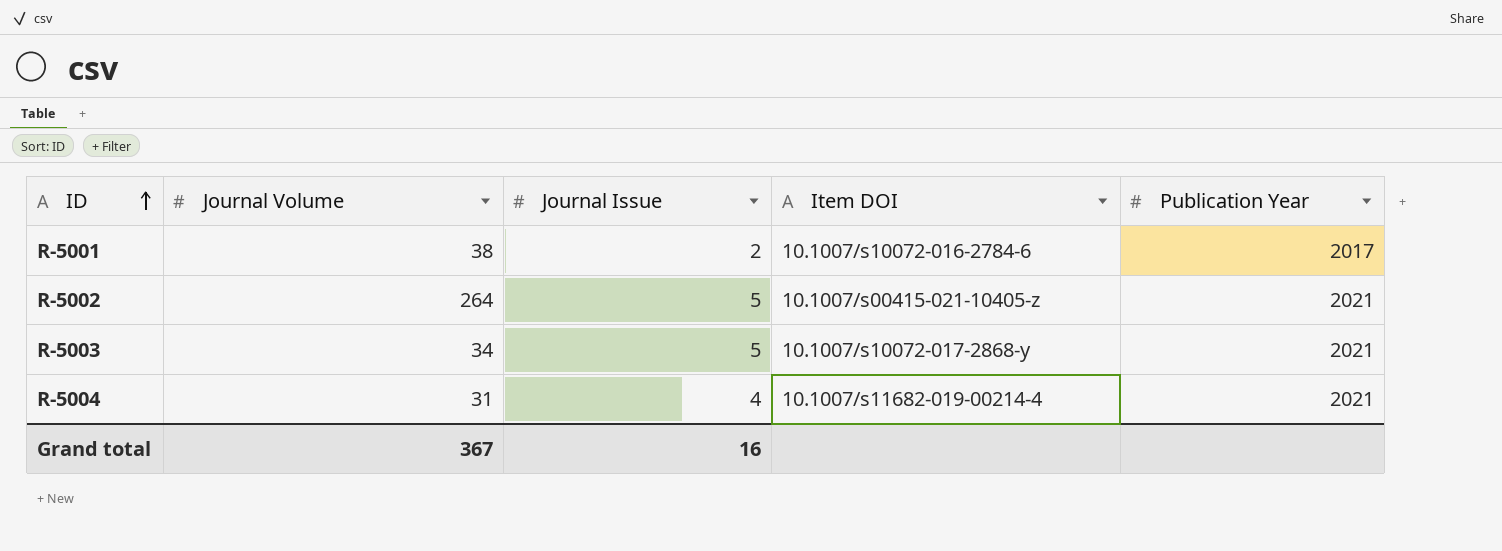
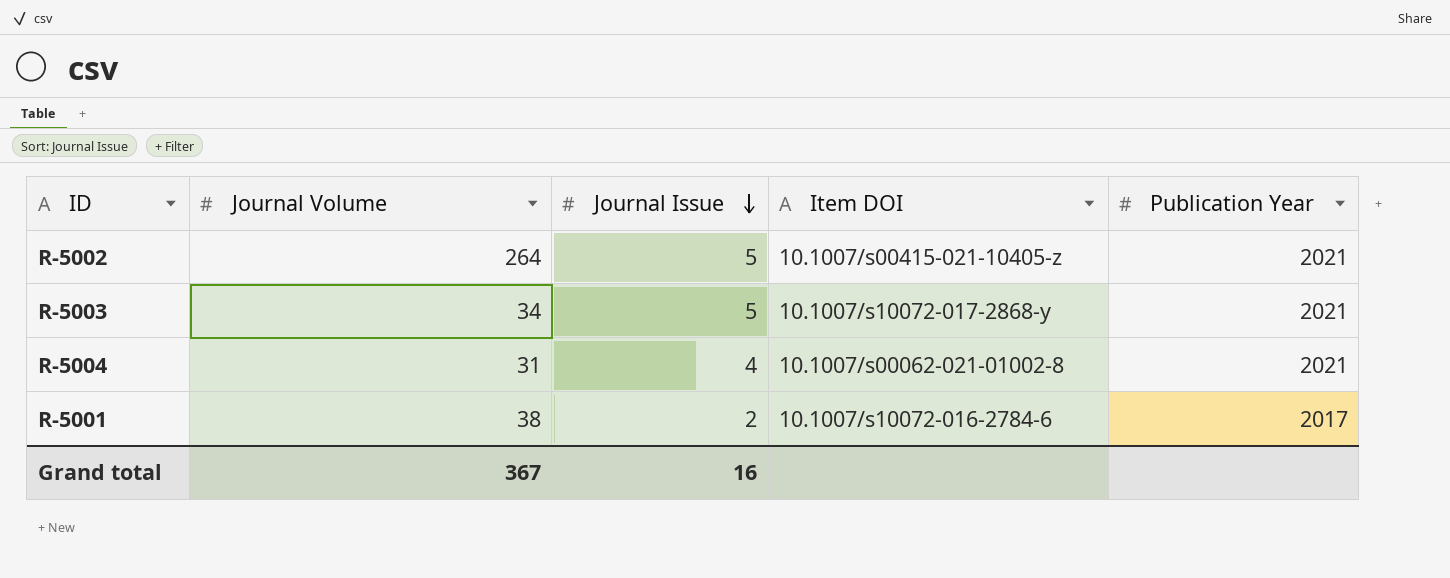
row order: ID ascending -> Journal Issue descending
R-5004 | Item DOI: 10.1007/s11682-019-00214-4 -> 10.1007/s00062-021-01002-8

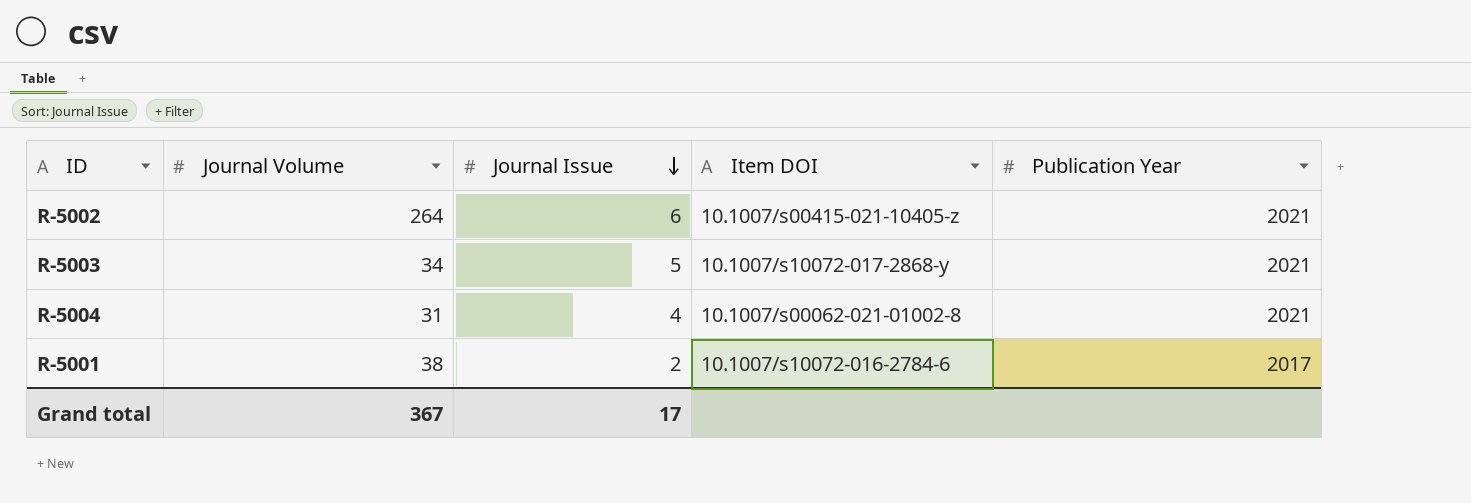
R-5002 | Journal Issue: 5 -> 6
Grand total | Journal Issue: 16 -> 17

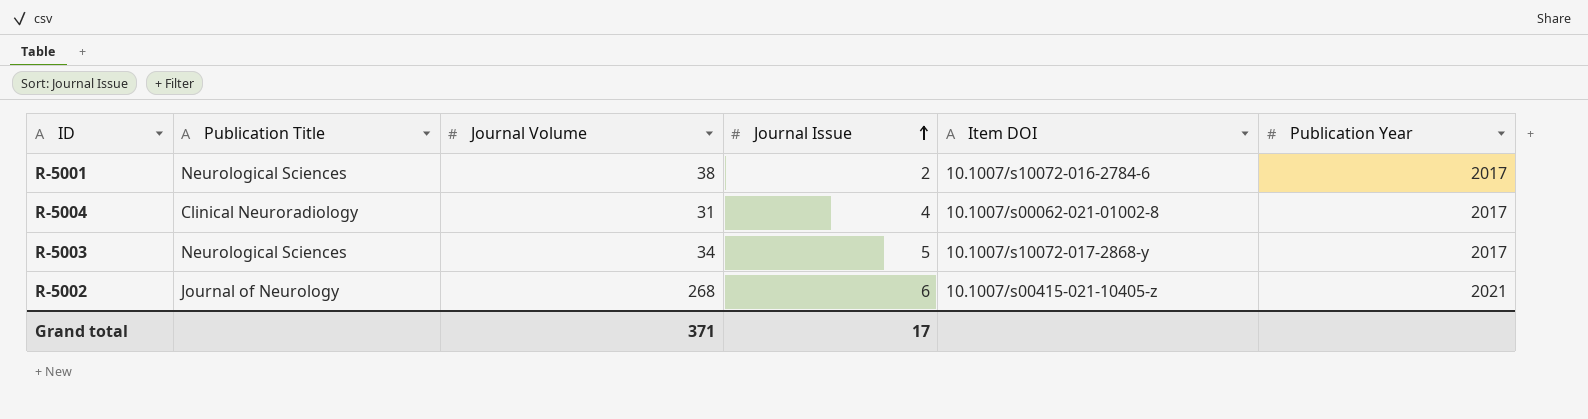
row order: Journal Issue descending -> Journal Issue ascending
column Publication Title | position: none -> 2
R-5004 | Publication Year: 2021 -> 2017
R-5003 | Publication Year: 2021 -> 2017
R-5002 | Journal Volume: 264 -> 268
Grand total | Journal Volume: 367 -> 371

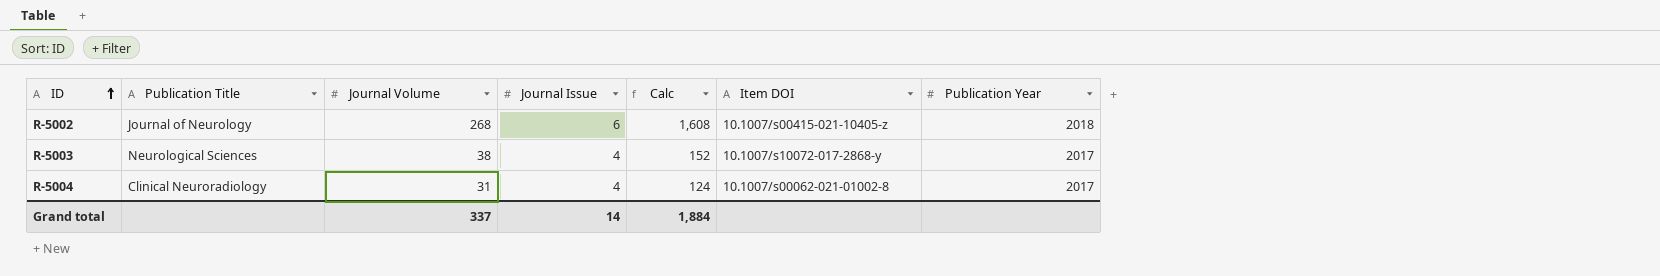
row order: Journal Issue ascending -> ID ascending
column Calc | formula: none -> [Journal Volume] * [Journal Issue]
row R-5001: Neurological Sciences | 38 | 2 | 10.1007/s10072-016-2784-6 | 2017 -> none
R-5002 | Publication Year: 2021 -> 2018
R-5003 | Journal Volume: 34 -> 38
R-5003 | Journal Issue: 5 -> 4
Grand total | Journal Volume: 371 -> 337
Grand total | Journal Issue: 17 -> 14

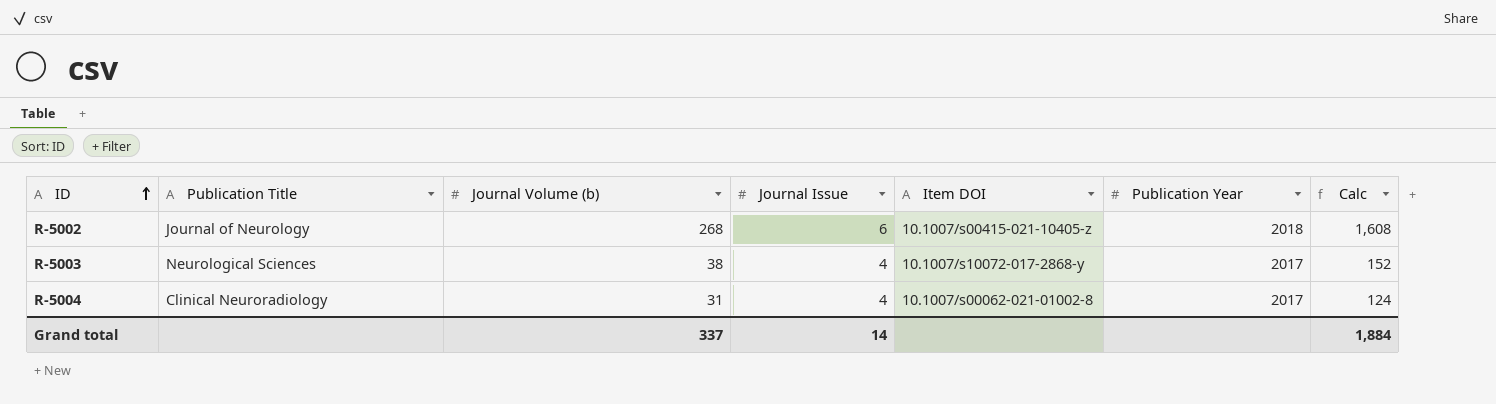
column name: Journal Volume -> Journal Volume (b)
column Calc | position: 5 -> 7

